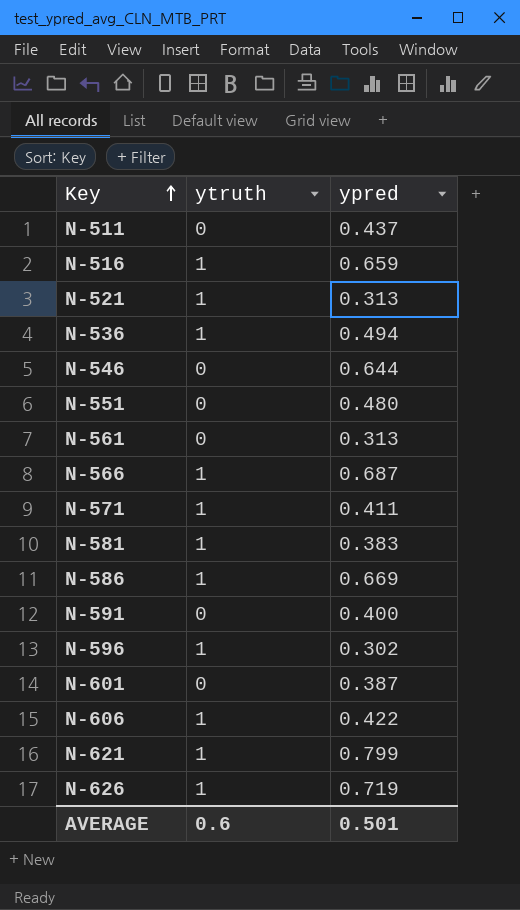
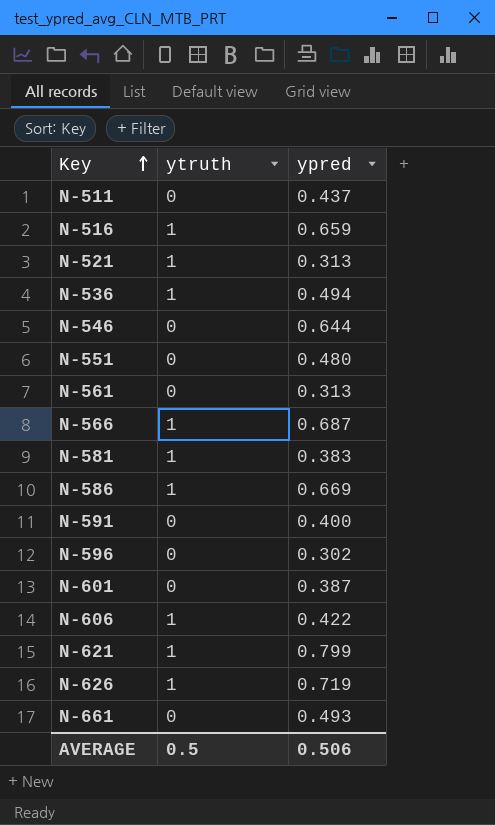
row N-571: 1 | 0.411 -> none
N-596 | ytruth: 1 -> 0
row N-661: none -> 0 | 0.493
AVERAGE | ytruth: 0.6 -> 0.5
AVERAGE | ypred: 0.501 -> 0.506

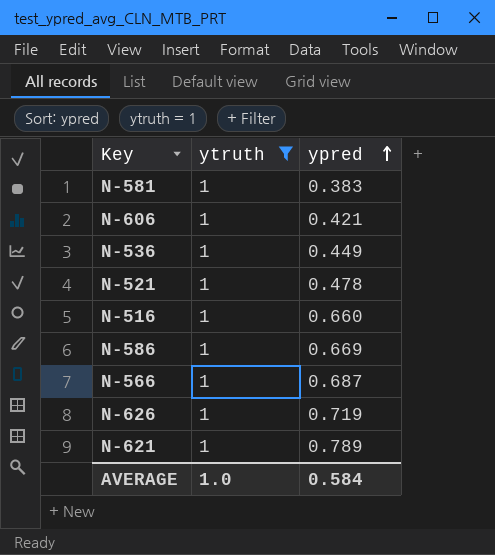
filter: none -> ytruth = 1
row order: Key ascending -> ypred ascending
N-606 | ypred: 0.422 -> 0.421
N-536 | ypred: 0.494 -> 0.449
N-521 | ypred: 0.313 -> 0.478
N-516 | ypred: 0.659 -> 0.660
N-621 | ypred: 0.799 -> 0.789
AVERAGE | ytruth: 0.5 -> 1.0
AVERAGE | ypred: 0.506 -> 0.584

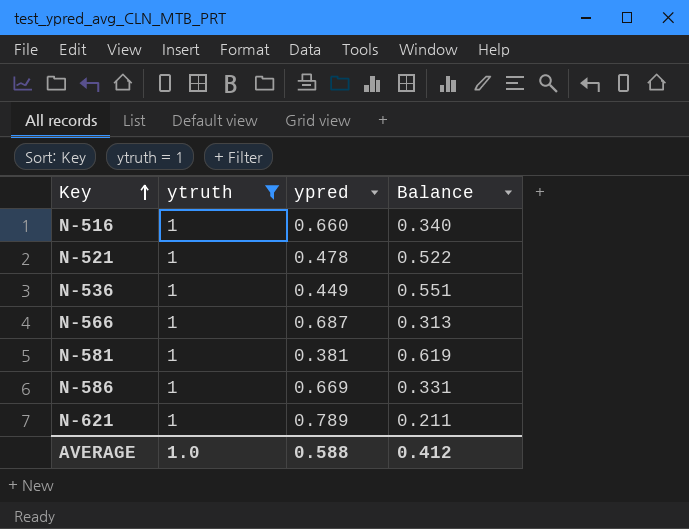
row order: ypred ascending -> Key ascending
column Balance | formula: none -> [ytruth] - [ypred]
row N-606: 1 | 0.421 -> none
row N-626: 1 | 0.719 -> none
N-581 | ypred: 0.383 -> 0.381
AVERAGE | ypred: 0.584 -> 0.588

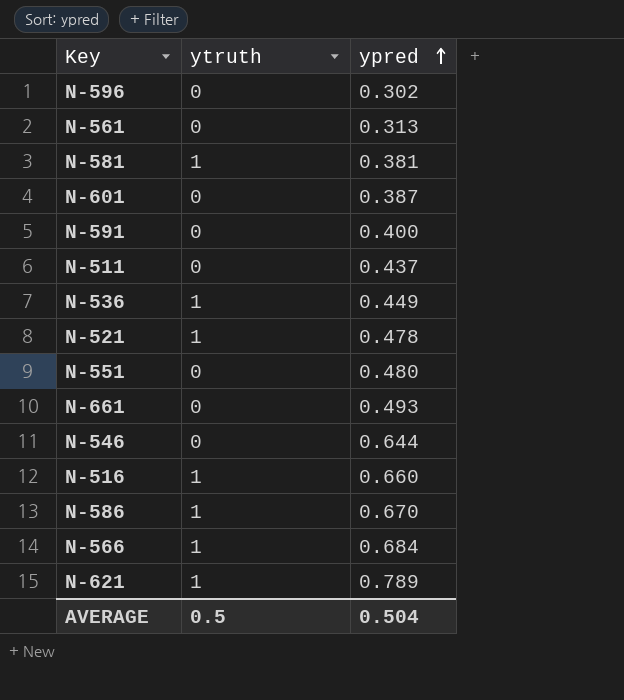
filter: ytruth = 1 -> none
row order: Key ascending -> ypred ascending
column Balance | formula: [ytruth] - [ypred] -> none
N-586 | ypred: 0.669 -> 0.670
N-566 | ypred: 0.687 -> 0.684
AVERAGE | ytruth: 1.0 -> 0.5
AVERAGE | ypred: 0.588 -> 0.504

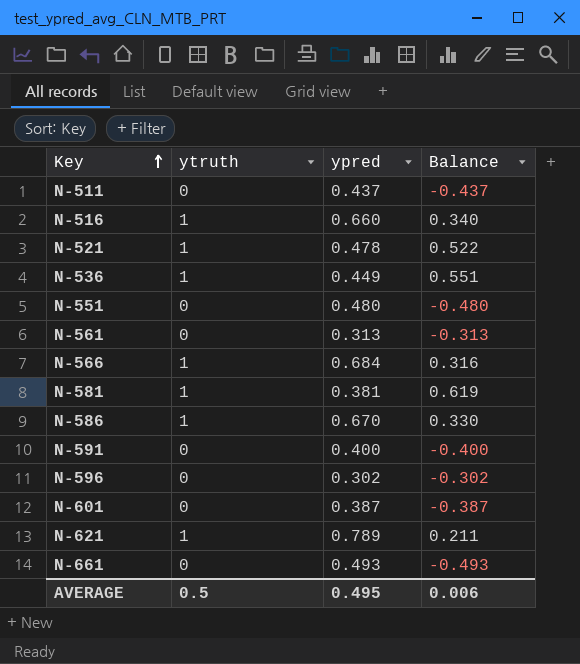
row order: ypred ascending -> Key ascending
column Balance | formula: none -> [ytruth] - [ypred]
row N-546: 0 | 0.644 -> none
AVERAGE | ypred: 0.504 -> 0.495

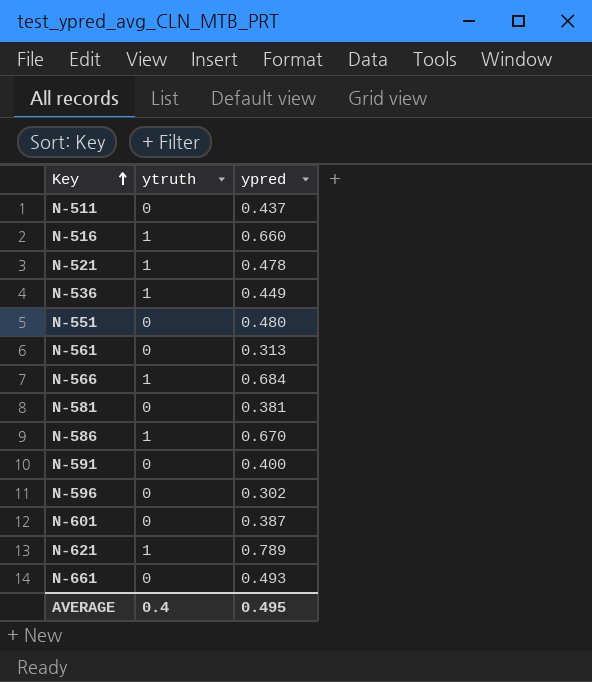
column Balance | formula: [ytruth] - [ypred] -> none
N-581 | ytruth: 1 -> 0
AVERAGE | ytruth: 0.5 -> 0.4

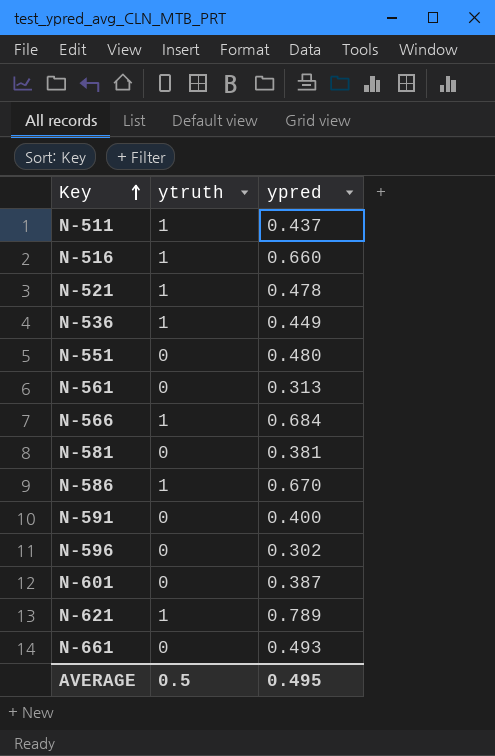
N-511 | ytruth: 0 -> 1
AVERAGE | ytruth: 0.4 -> 0.5

